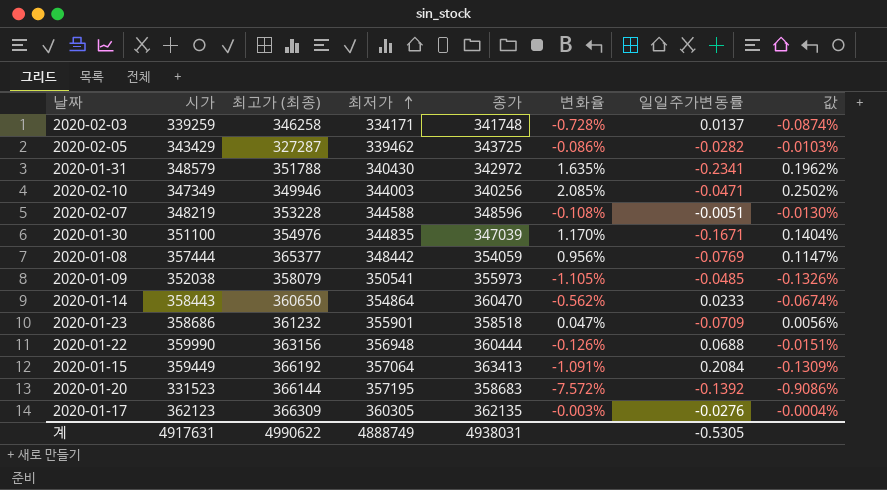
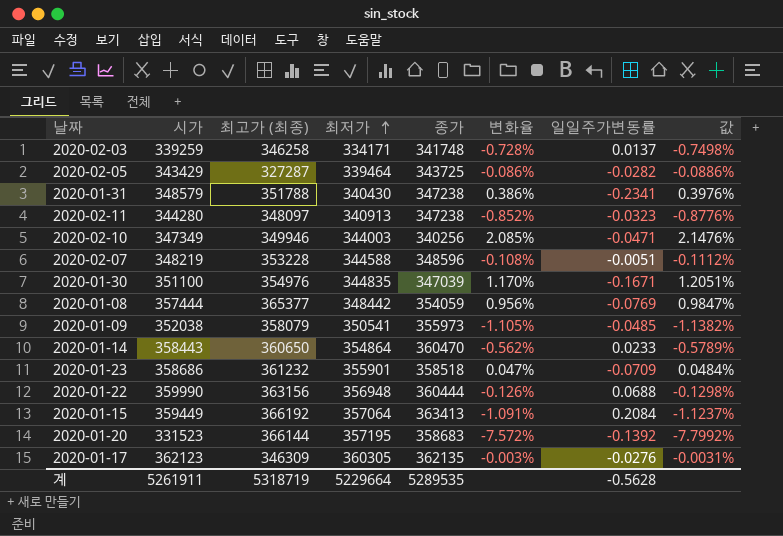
column 값 | formula: [변화율] * 0.12 -> [변화율] * 1.03
2020-02-05 | 최저가: 339462 -> 339464
2020-01-31 | 종가: 342972 -> 347238
2020-01-31 | 변화율: 1.635% -> 0.386%
row 2020-02-11: none -> 344280 | 348097 | 340913 | 347238 | -0.852% | -0.0323 | -0.8776%
2020-01-17 | 최고가 (최종): 366309 -> 346309
계 | 시가: 4917631 -> 5261911
계 | 최고가 (최종): 4990622 -> 5318719
계 | 최저가: 4888749 -> 5229664
계 | 종가: 4938031 -> 5289535
계 | 일일주가변동률: -0.5305 -> -0.5628

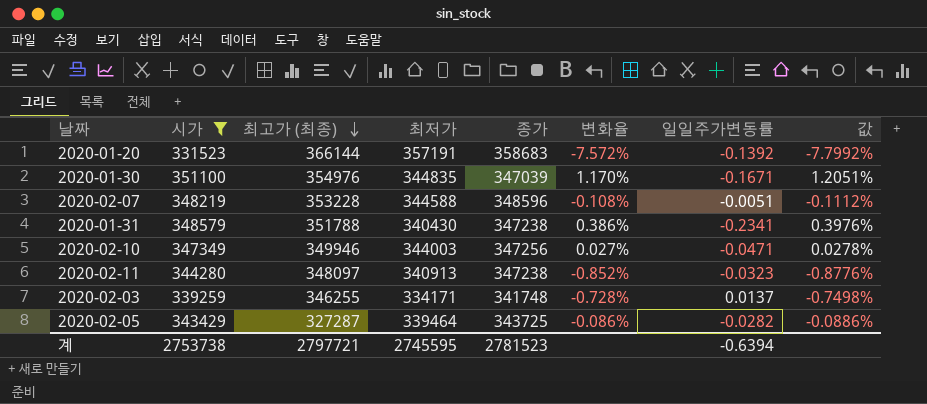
filter: none -> 시가 <= 351100
row order: 최저가 ascending -> 최고가 (최종) descending
2020-01-20 | 최저가: 357195 -> 357191
2020-02-10 | 종가: 340256 -> 347256
2020-02-10 | 변화율: 2.085% -> 0.027%
2020-02-10 | 값: 2.1476% -> 0.0278%
2020-02-03 | 최고가 (최종): 346258 -> 346255
계 | 시가: 5261911 -> 2753738
계 | 최고가 (최종): 5318719 -> 2797721
계 | 최저가: 5229664 -> 2745595
계 | 종가: 5289535 -> 2781523
계 | 일일주가변동률: -0.5628 -> -0.6394

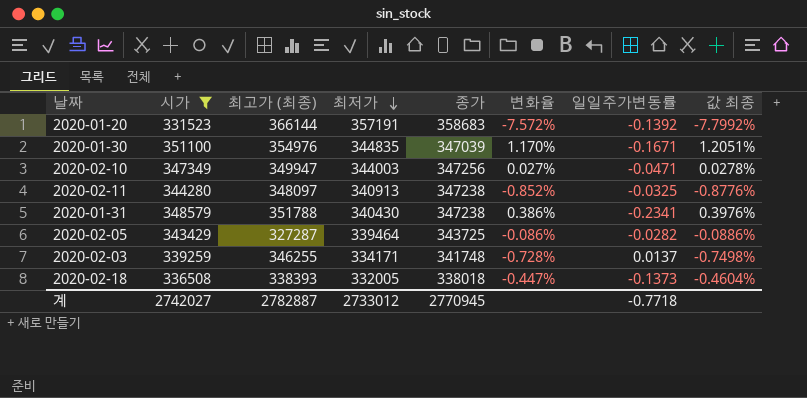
row order: 최고가 (최종) descending -> 최저가 descending
column name: 값 -> 값 최종
row 2020-02-07: 348219 | 353228 | 344588 | 348596 | -0.108% | -0.0051 | -0.1112% -> none
2020-02-10 | 최고가 (최종): 349946 -> 349947
2020-02-11 | 일일주가변동률: -0.0323 -> -0.0325
row 2020-02-18: none -> 336508 | 338393 | 332005 | 338018 | -0.447% | -0.1373 | -0.4604%
계 | 시가: 2753738 -> 2742027
계 | 최고가 (최종): 2797721 -> 2782887
계 | 최저가: 2745595 -> 2733012
계 | 종가: 2781523 -> 2770945
계 | 일일주가변동률: -0.6394 -> -0.7718

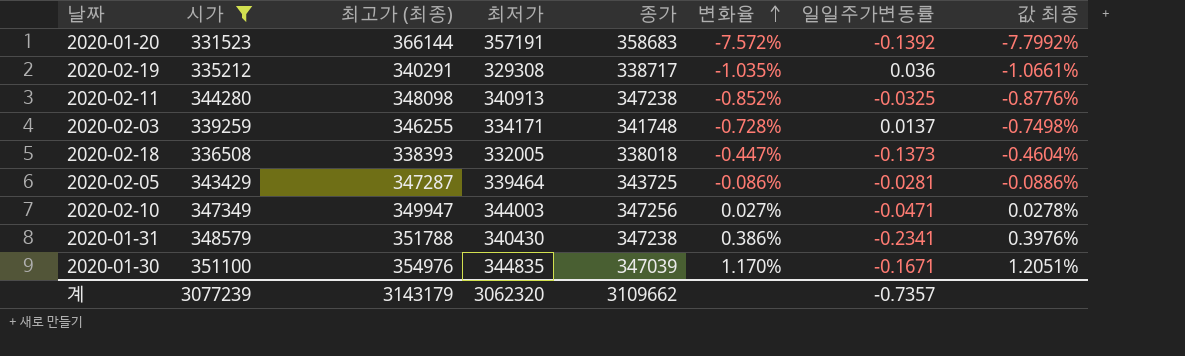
row order: 최저가 descending -> 변화율 ascending
row 2020-02-19: none -> 335212 | 340291 | 329308 | 338717 | -1.035% | 0.036 | -1.0661%
2020-02-11 | 최고가 (최종): 348097 -> 348098
2020-02-05 | 최고가 (최종): 327287 -> 347287
2020-02-05 | 일일주가변동률: -0.0282 -> -0.0281
계 | 시가: 2742027 -> 3077239
계 | 최고가 (최종): 2782887 -> 3143179
계 | 최저가: 2733012 -> 3062320
계 | 종가: 2770945 -> 3109662
계 | 일일주가변동률: -0.7718 -> -0.7357

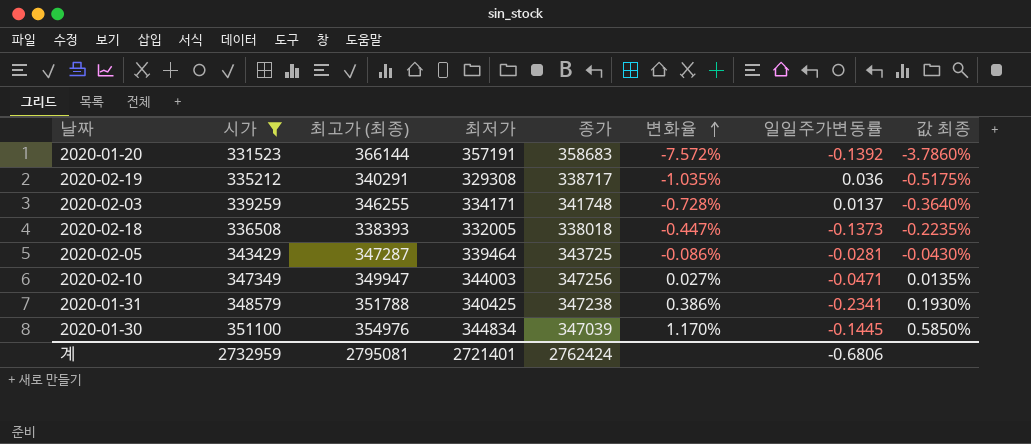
column 값 최종 | formula: [변화율] * 1.03 -> [변화율] * 0.5
row 2020-02-11: 344280 | 348098 | 340913 | 347238 | -0.852% | -0.0325 | -0.8776% -> none
2020-01-31 | 최저가: 340430 -> 340425
2020-01-30 | 최저가: 344835 -> 344834
2020-01-30 | 일일주가변동률: -0.1671 -> -0.1445
계 | 시가: 3077239 -> 2732959
계 | 최고가 (최종): 3143179 -> 2795081
계 | 최저가: 3062320 -> 2721401
계 | 종가: 3109662 -> 2762424
계 | 일일주가변동률: -0.7357 -> -0.6806

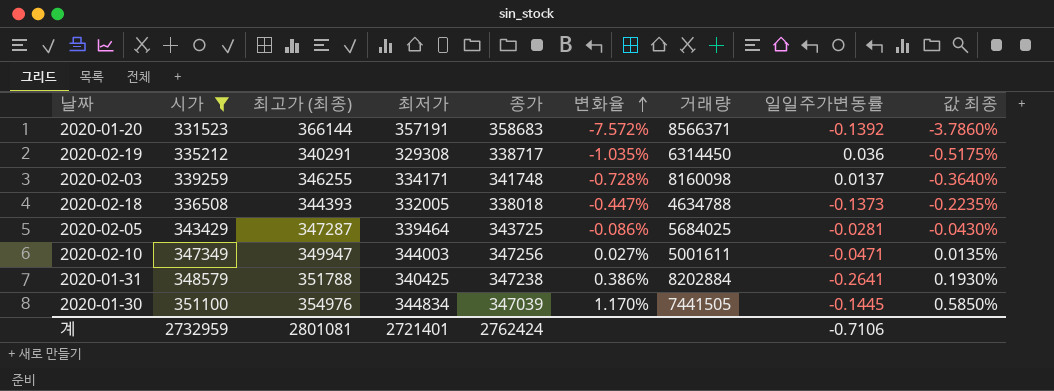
column 거래량 | position: none -> 7
2020-02-18 | 최고가 (최종): 338393 -> 344393
2020-01-31 | 일일주가변동률: -0.2341 -> -0.2641
계 | 최고가 (최종): 2795081 -> 2801081
계 | 일일주가변동률: -0.6806 -> -0.7106

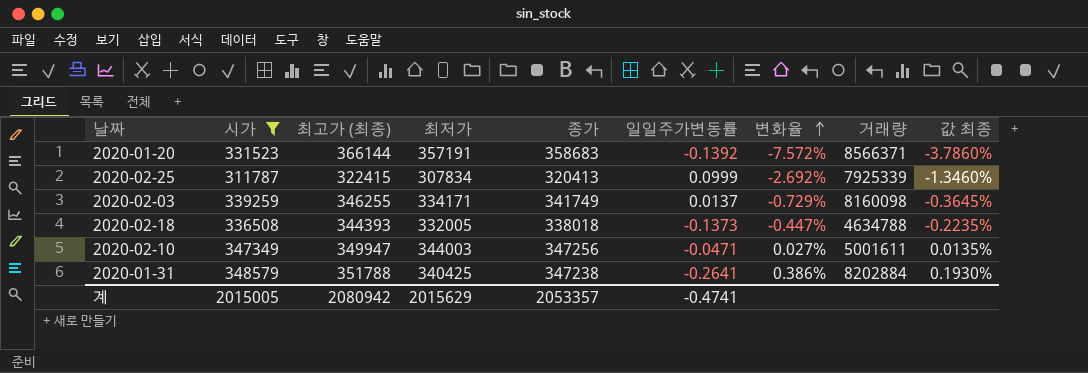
column 일일주가변동률 | position: 8 -> 6
row 2020-02-19: 335212 | 340291 | 329308 | 338717 | -1.035% | 6314450 | 0.036 | -0.5175% -> none
row 2020-02-05: 343429 | 347287 | 339464 | 343725 | -0.086% | 5684025 | -0.0281 | -0.0430% -> none
row 2020-01-30: 351100 | 354976 | 344834 | 347039 | 1.170% | 7441505 | -0.1445 | 0.5850% -> none
row 2020-02-25: none -> 311787 | 322415 | 307834 | 320413 | 0.0999 | -2.692% | 7925339 | -1.3460%
2020-02-03 | 종가: 341748 -> 341749
2020-02-03 | 변화율: -0.728% -> -0.729%
2020-02-03 | 값 최종: -0.3640% -> -0.3645%
계 | 시가: 2732959 -> 2015005
계 | 최고가 (최종): 2801081 -> 2080942
계 | 최저가: 2721401 -> 2015629
계 | 종가: 2762424 -> 2053357
계 | 일일주가변동률: -0.7106 -> -0.4741

